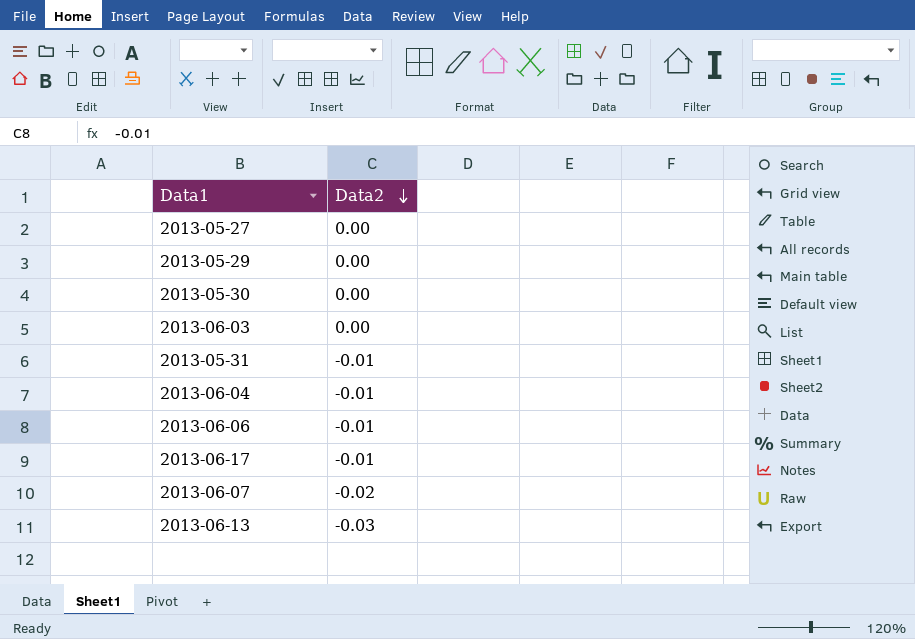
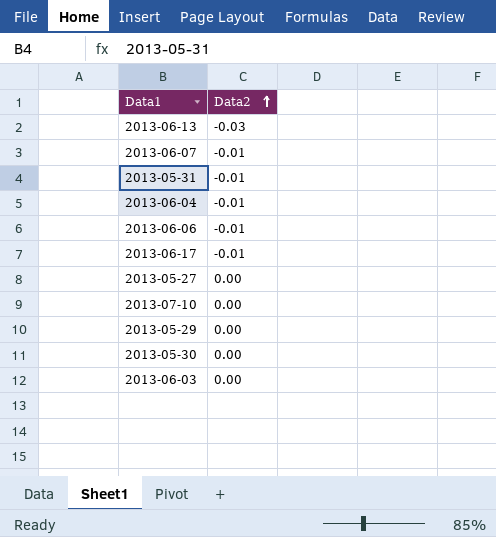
row order: Data2 descending -> Data2 ascending
2013-06-07 | Data2: -0.02 -> -0.01
row 2013-07-10: none -> 0.00

